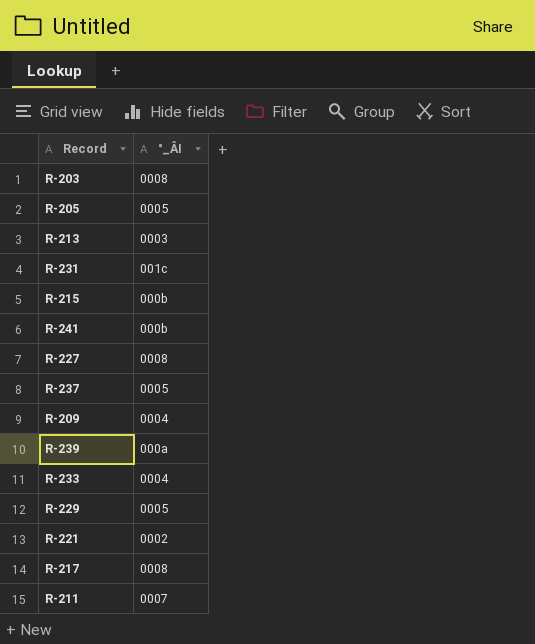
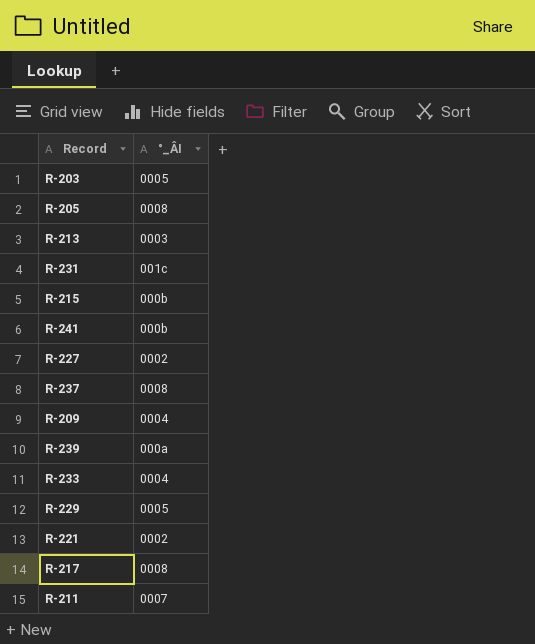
R-203 | °_ÂI: 0008 -> 0005
R-205 | °_ÂI: 0005 -> 0008
R-227 | °_ÂI: 0008 -> 0002
R-237 | °_ÂI: 0005 -> 0008

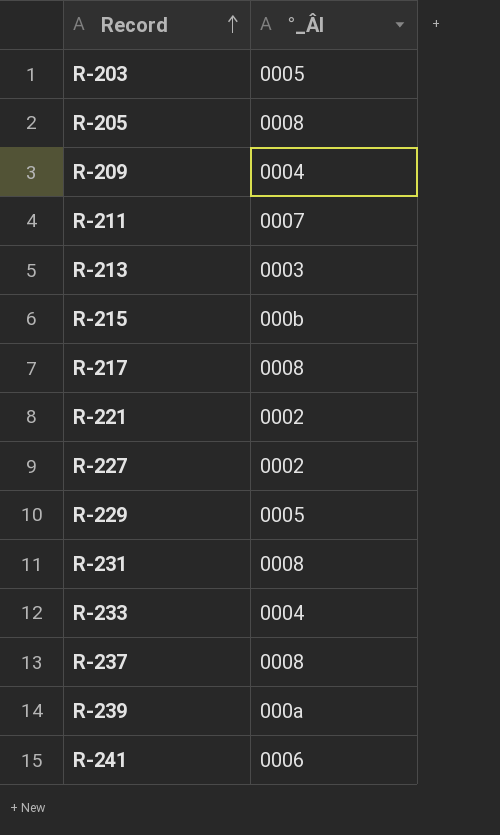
row order: none -> Record ascending
R-231 | °_ÂI: 001c -> 0008
R-241 | °_ÂI: 000b -> 0006

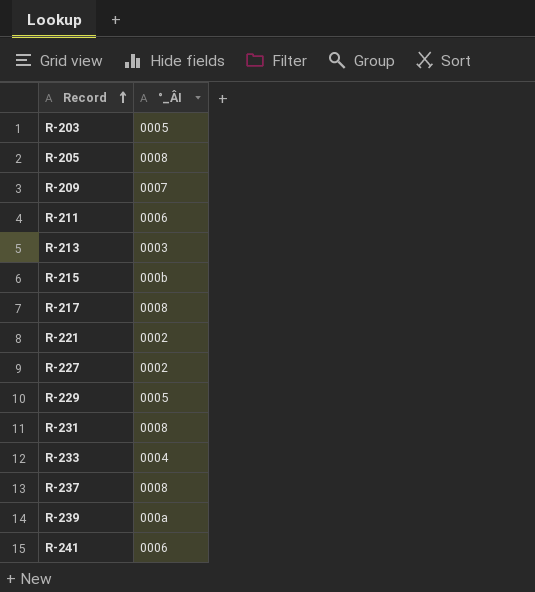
R-209 | °_ÂI: 0004 -> 0007
R-211 | °_ÂI: 0007 -> 0006

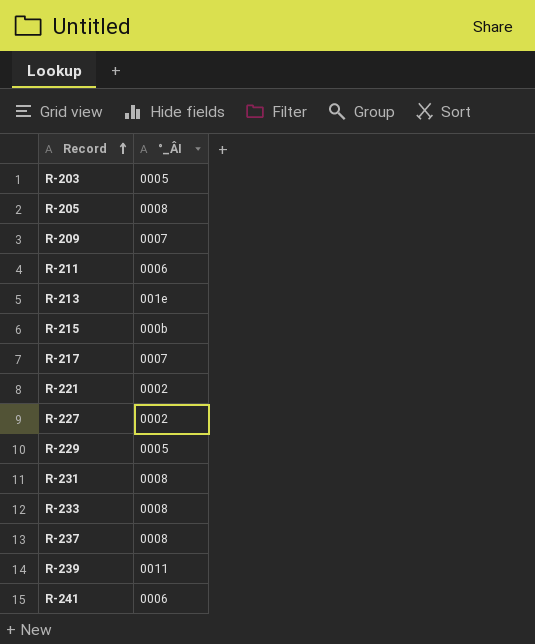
R-213 | °_ÂI: 0003 -> 001e
R-217 | °_ÂI: 0008 -> 0007
R-233 | °_ÂI: 0004 -> 0008
R-239 | °_ÂI: 000a -> 0011

